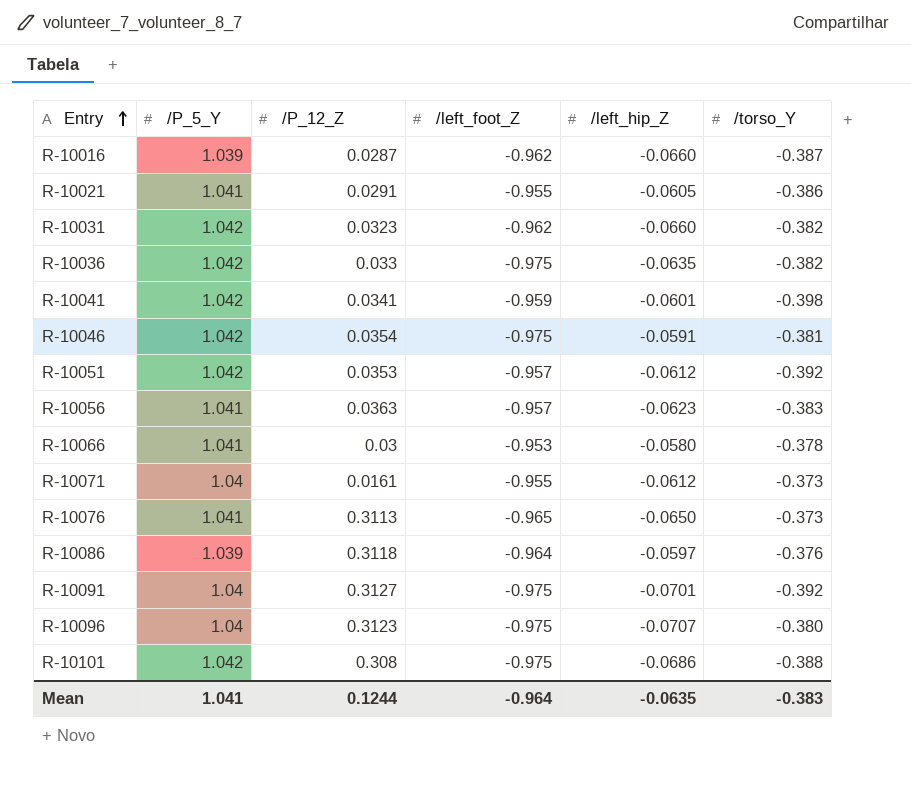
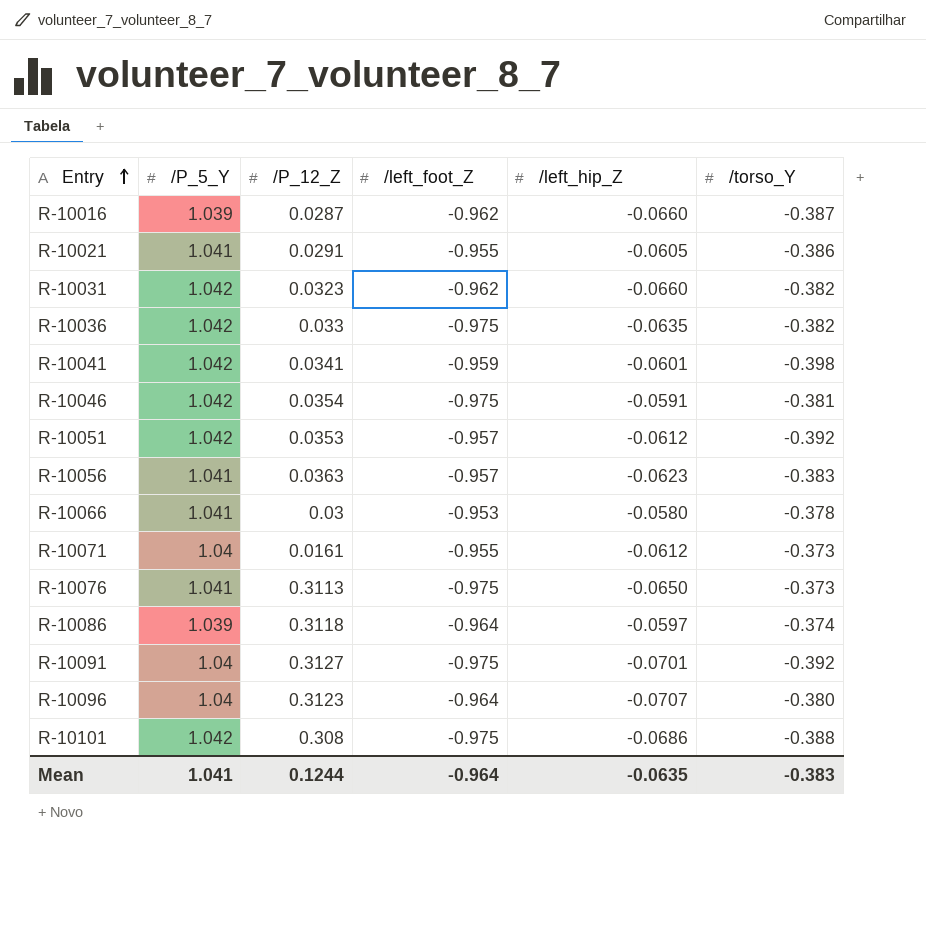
R-10076 | /left_foot_Z: -0.965 -> -0.975
R-10086 | /torso_Y: -0.376 -> -0.374
R-10096 | /left_foot_Z: -0.975 -> -0.964

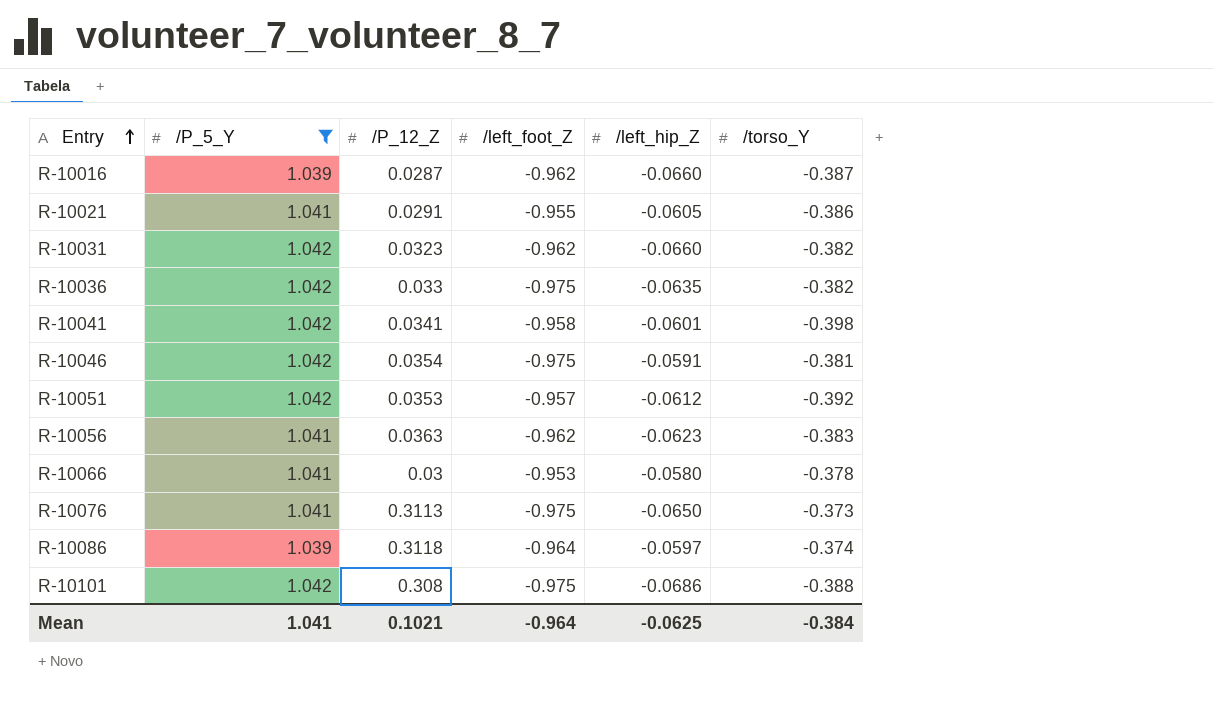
filter: none -> /P_5_Y != 1.04
R-10041 | /left_foot_Z: -0.959 -> -0.958
R-10056 | /left_foot_Z: -0.957 -> -0.962
Mean | /P_12_Z: 0.1244 -> 0.1021
Mean | /left_hip_Z: -0.0635 -> -0.0625
Mean | /torso_Y: -0.383 -> -0.384

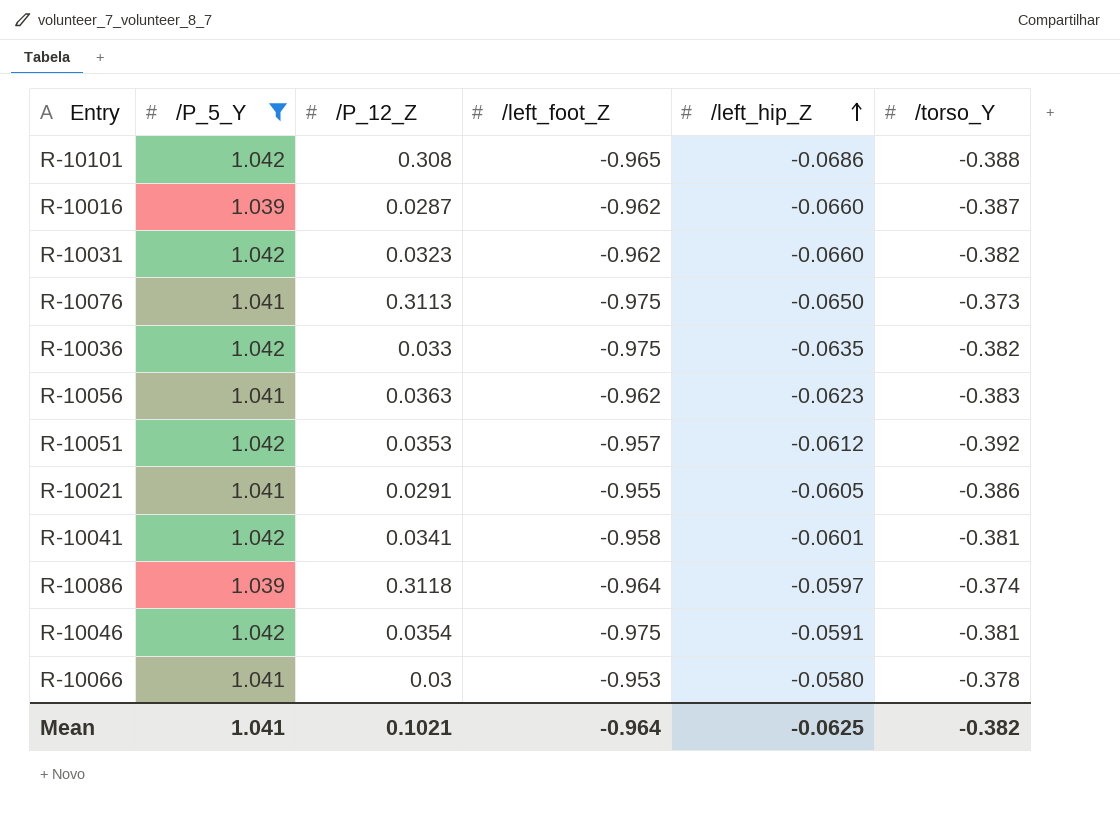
row order: Entry ascending -> /left_hip_Z ascending
R-10101 | /left_foot_Z: -0.975 -> -0.965
R-10041 | /torso_Y: -0.398 -> -0.381
Mean | /torso_Y: -0.384 -> -0.382

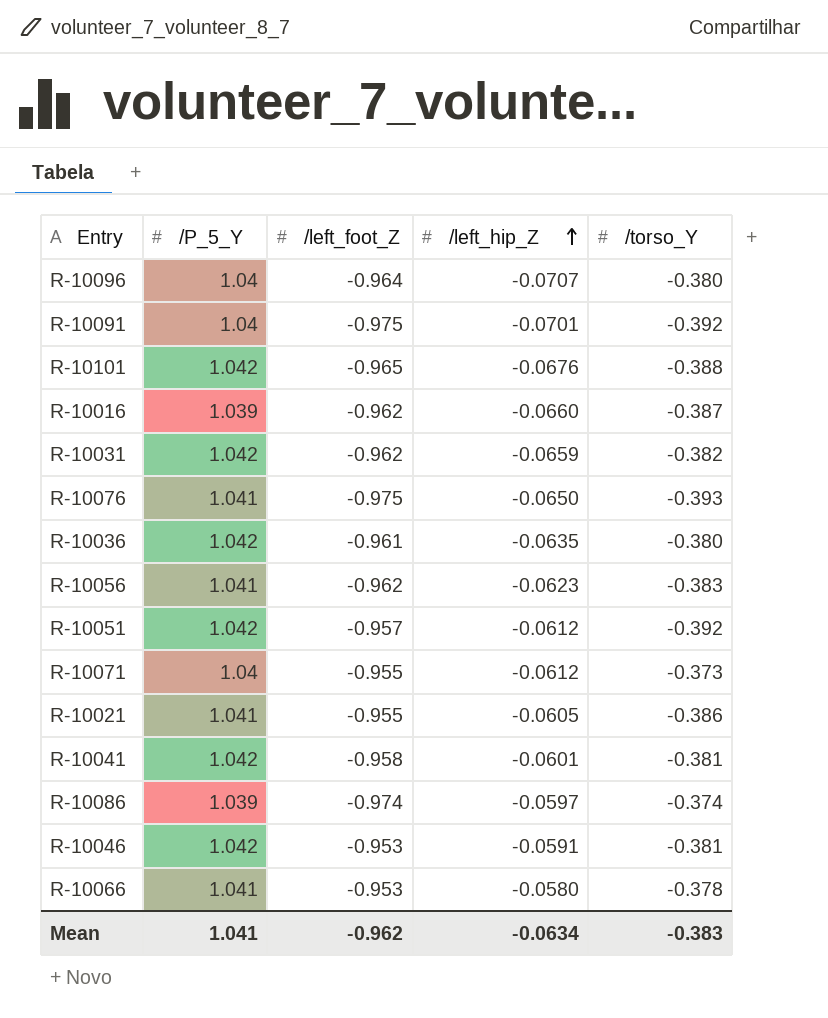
filter: /P_5_Y != 1.04 -> none
column /P_12_Z | position: 3 -> none
R-10101 | /left_hip_Z: -0.0686 -> -0.0676
R-10031 | /left_hip_Z: -0.0660 -> -0.0659
R-10076 | /torso_Y: -0.373 -> -0.393
R-10036 | /left_foot_Z: -0.975 -> -0.961
R-10036 | /torso_Y: -0.382 -> -0.380
R-10086 | /left_foot_Z: -0.964 -> -0.974
R-10046 | /left_foot_Z: -0.975 -> -0.953
Mean | /left_foot_Z: -0.964 -> -0.962
Mean | /left_hip_Z: -0.0625 -> -0.0634
Mean | /torso_Y: -0.382 -> -0.383

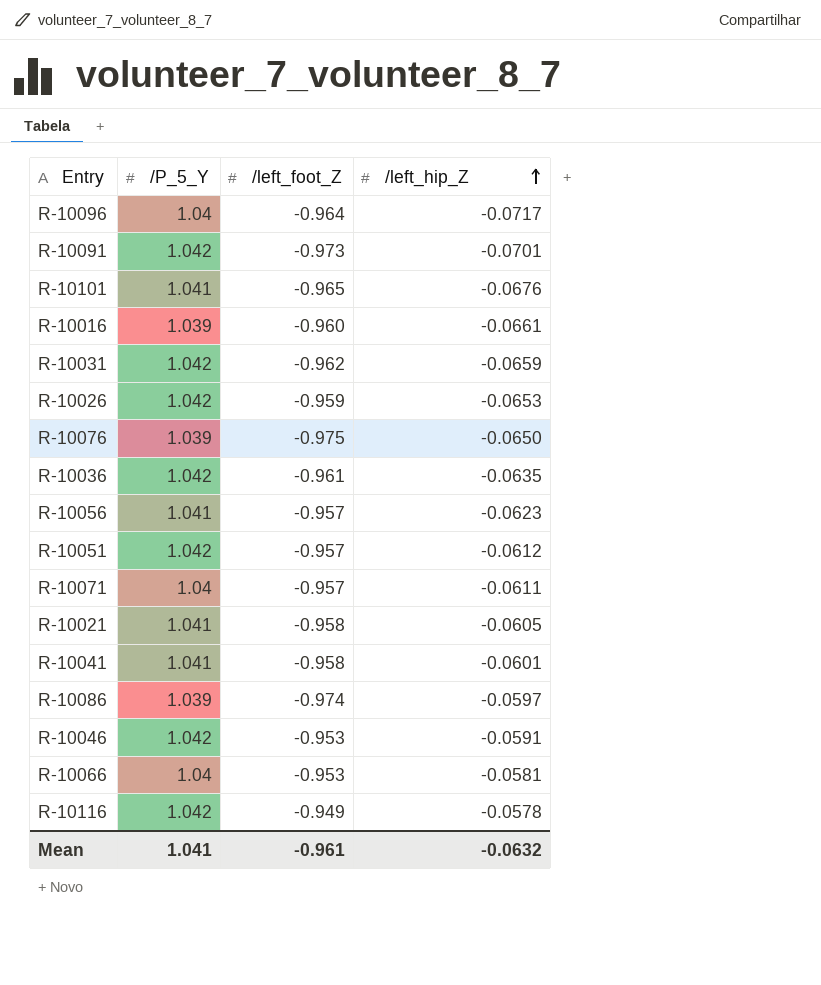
column /torso_Y | position: 5 -> none
R-10096 | /left_hip_Z: -0.0707 -> -0.0717
R-10091 | /P_5_Y: 1.04 -> 1.042
R-10091 | /left_foot_Z: -0.975 -> -0.973
R-10101 | /P_5_Y: 1.042 -> 1.041
R-10016 | /left_foot_Z: -0.962 -> -0.960
R-10016 | /left_hip_Z: -0.0660 -> -0.0661
row R-10026: none -> 1.042 | -0.959 | -0.0653
R-10076 | /P_5_Y: 1.041 -> 1.039
R-10056 | /left_foot_Z: -0.962 -> -0.957
R-10071 | /left_foot_Z: -0.955 -> -0.957
R-10071 | /left_hip_Z: -0.0612 -> -0.0611
R-10021 | /left_foot_Z: -0.955 -> -0.958
R-10041 | /P_5_Y: 1.042 -> 1.041
R-10066 | /P_5_Y: 1.041 -> 1.04
R-10066 | /left_hip_Z: -0.0580 -> -0.0581
row R-10116: none -> 1.042 | -0.949 | -0.0578
Mean | /left_foot_Z: -0.962 -> -0.961
Mean | /left_hip_Z: -0.0634 -> -0.0632

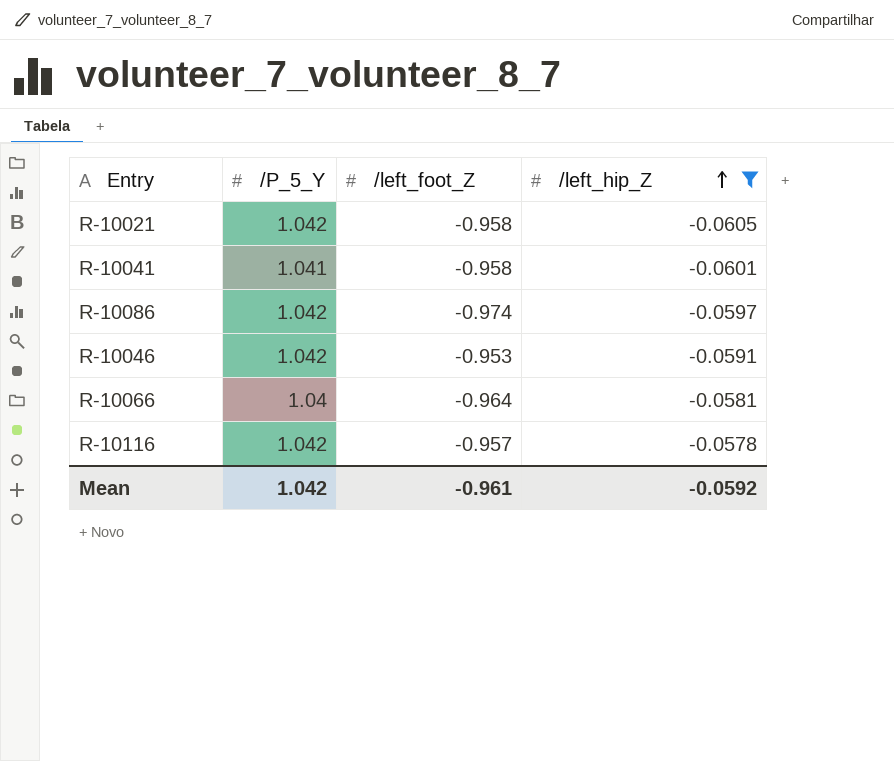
filter: none -> /left_hip_Z >= -0.0605
R-10021 | /P_5_Y: 1.041 -> 1.042
R-10086 | /P_5_Y: 1.039 -> 1.042
R-10066 | /left_foot_Z: -0.953 -> -0.964
R-10116 | /left_foot_Z: -0.949 -> -0.957
Mean | /P_5_Y: 1.041 -> 1.042
Mean | /left_hip_Z: -0.0632 -> -0.0592

